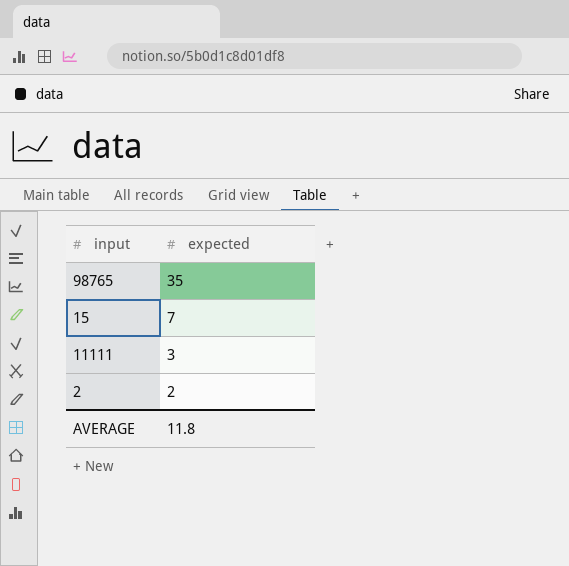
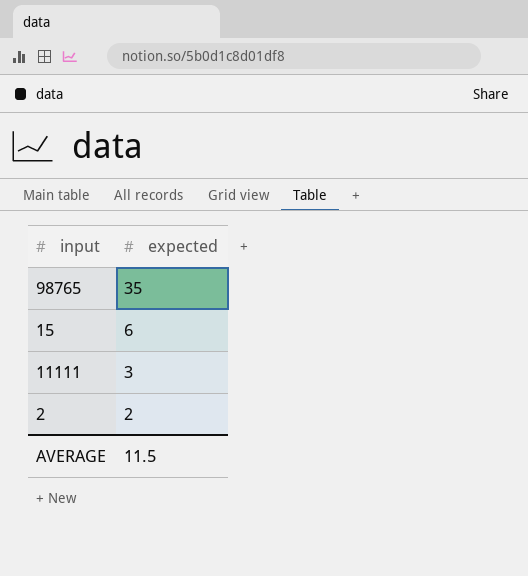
15 | expected: 7 -> 6
AVERAGE | expected: 11.8 -> 11.5

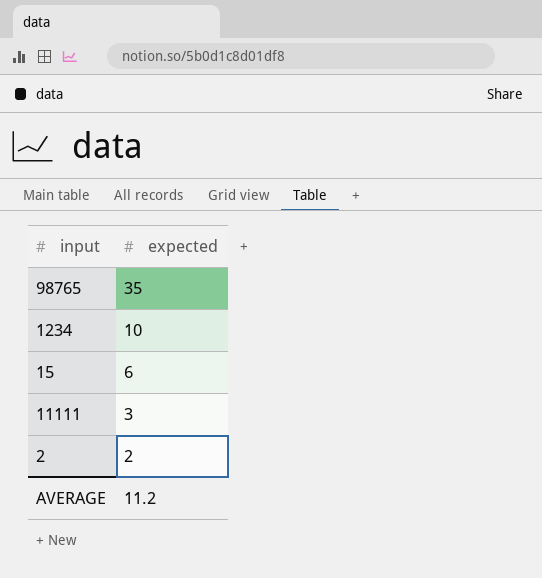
row 1234: none -> 10
AVERAGE | expected: 11.5 -> 11.2

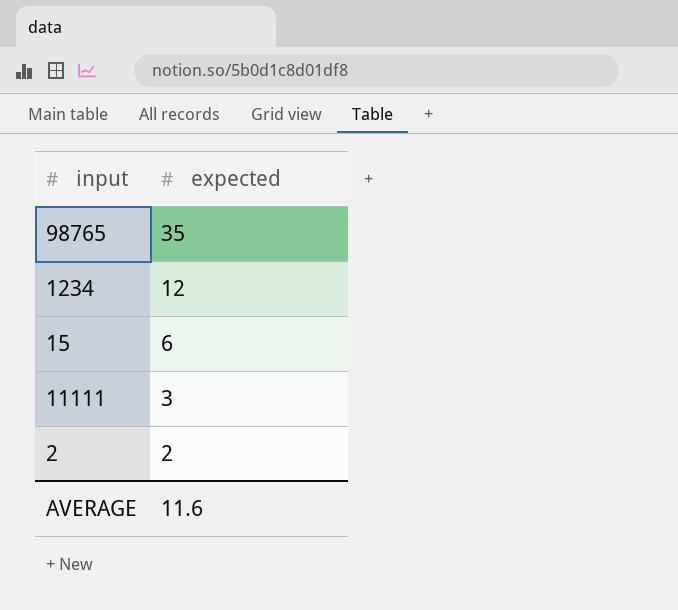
1234 | expected: 10 -> 12
AVERAGE | expected: 11.2 -> 11.6

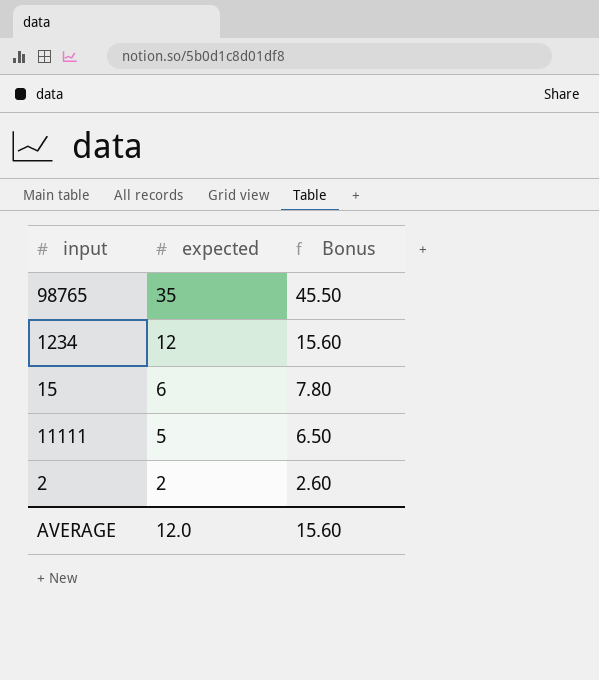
column Bonus | formula: none -> [expected] * 1.3
11111 | expected: 3 -> 5
AVERAGE | expected: 11.6 -> 12.0

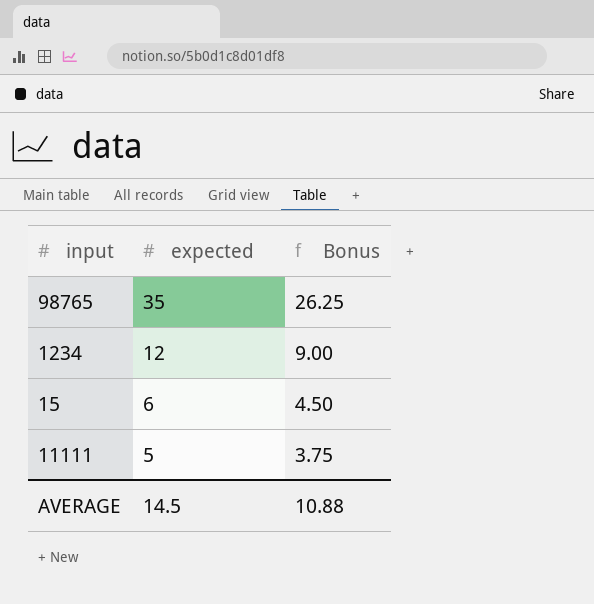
column Bonus | formula: [expected] * 1.3 -> [expected] * 0.75
row 2: 2 | 2.60 -> none
AVERAGE | expected: 12.0 -> 14.5
AVERAGE | Bonus: 15.60 -> 10.88

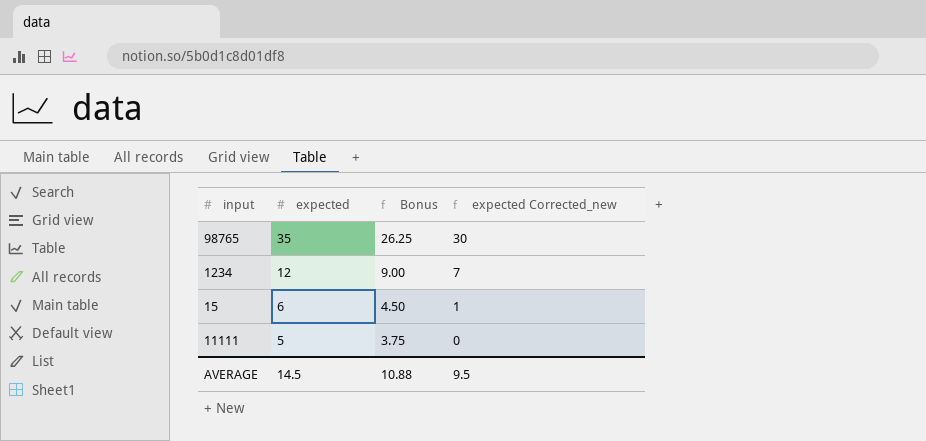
column expected Corrected_new | formula: none -> [expected] - 5

